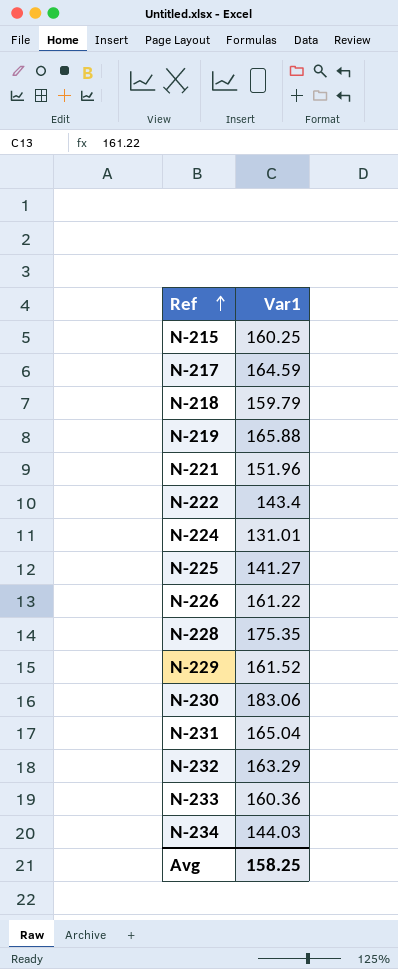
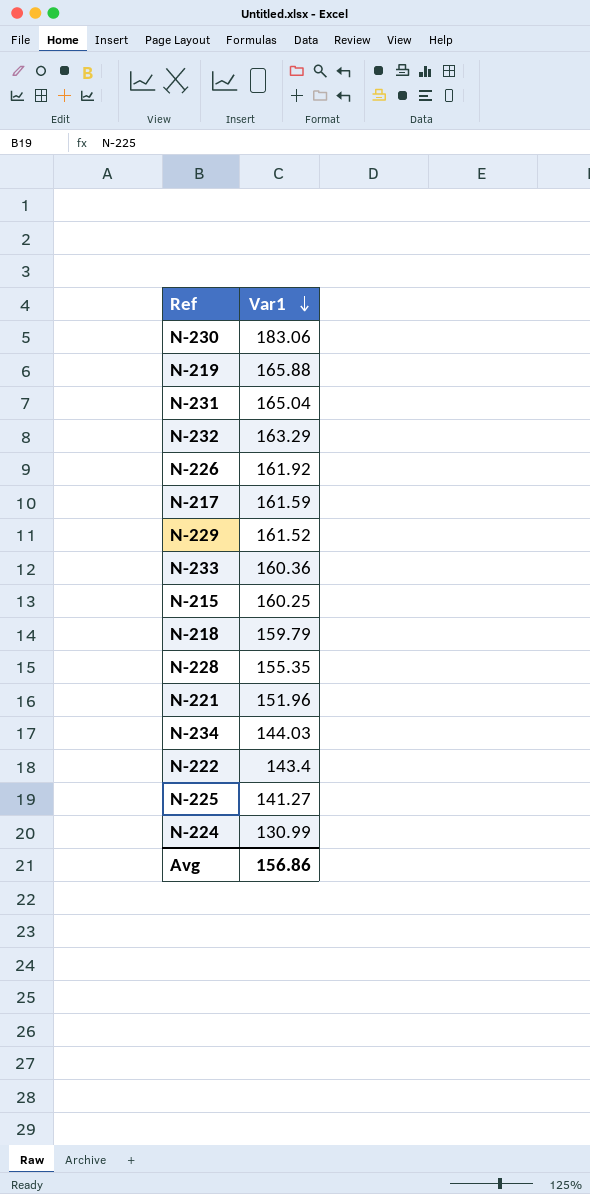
row order: Ref ascending -> Var1 descending
N-226 | Var1: 161.22 -> 161.92
N-217 | Var1: 164.59 -> 161.59
N-228 | Var1: 175.35 -> 155.35
N-224 | Var1: 131.01 -> 130.99
Avg | Var1: 158.25 -> 156.86

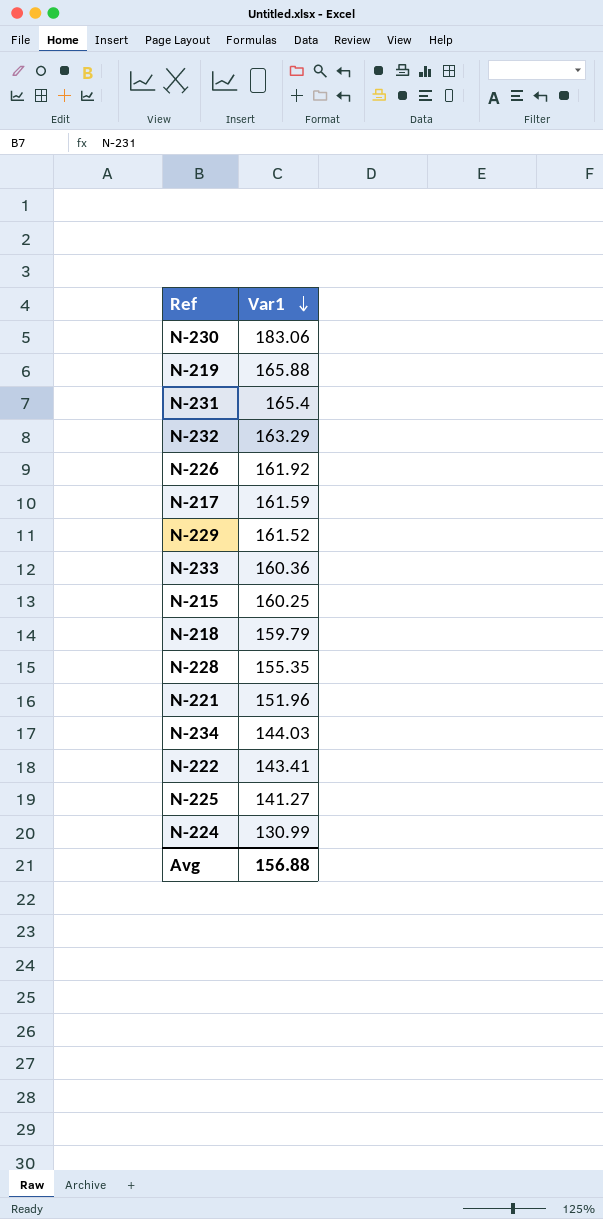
N-231 | Var1: 165.04 -> 165.4
N-222 | Var1: 143.4 -> 143.41
Avg | Var1: 156.86 -> 156.88

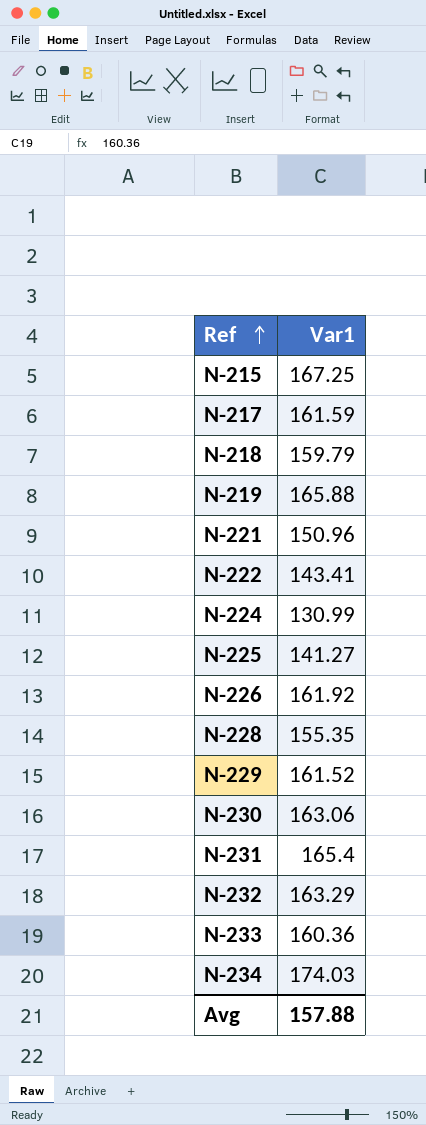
row order: Var1 descending -> Ref ascending
N-215 | Var1: 160.25 -> 167.25
N-221 | Var1: 151.96 -> 150.96
N-230 | Var1: 183.06 -> 163.06
N-234 | Var1: 144.03 -> 174.03
Avg | Var1: 156.88 -> 157.88

